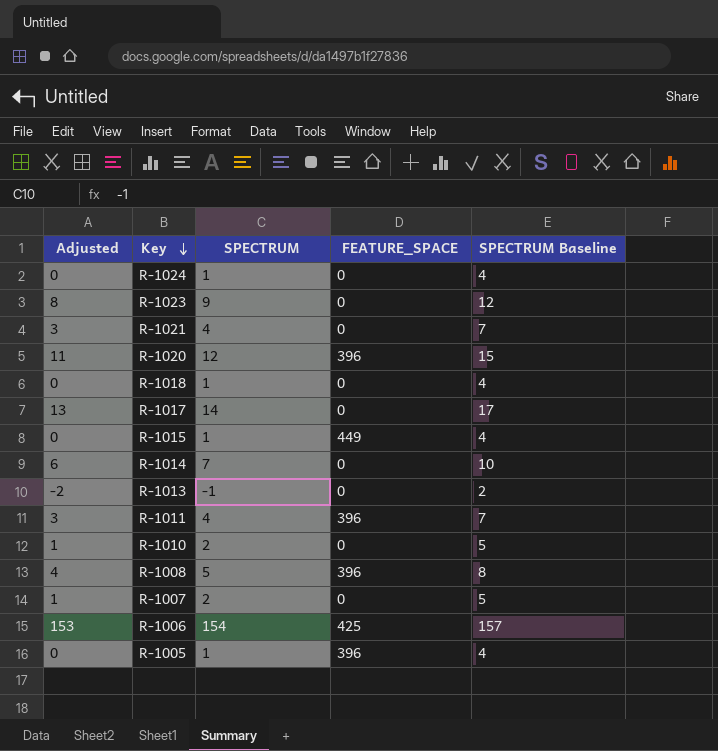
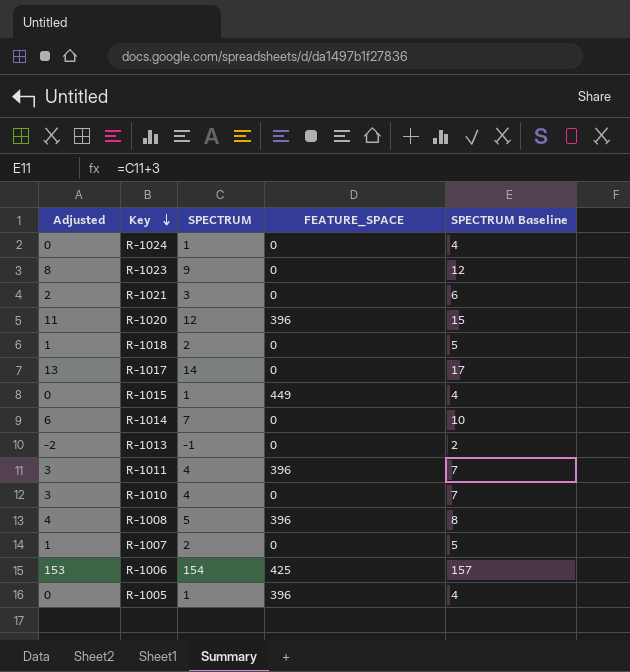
R-1021 | Adjusted: 3 -> 2
R-1021 | SPECTRUM: 4 -> 3
R-1021 | SPECTRUM Baseline: 7 -> 6
R-1018 | Adjusted: 0 -> 1
R-1018 | SPECTRUM: 1 -> 2
R-1018 | SPECTRUM Baseline: 4 -> 5
R-1010 | Adjusted: 1 -> 3
R-1010 | SPECTRUM: 2 -> 4
R-1010 | SPECTRUM Baseline: 5 -> 7

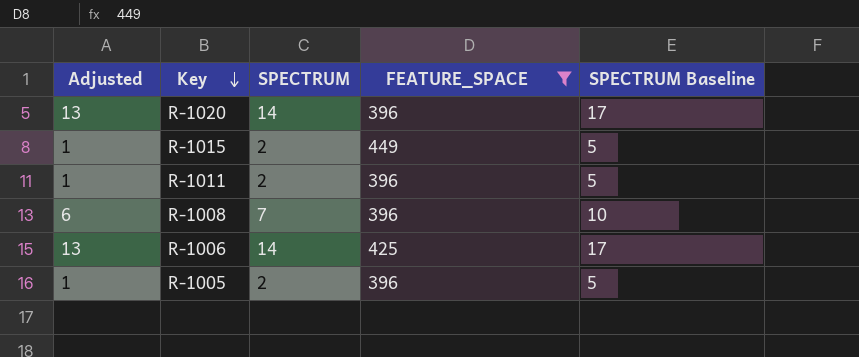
filter: none -> FEATURE_SPACE != 0
R-1020 | Adjusted: 11 -> 13
R-1020 | SPECTRUM: 12 -> 14
R-1020 | SPECTRUM Baseline: 15 -> 17
R-1015 | Adjusted: 0 -> 1
R-1015 | SPECTRUM: 1 -> 2
R-1015 | SPECTRUM Baseline: 4 -> 5
R-1011 | Adjusted: 3 -> 1
R-1011 | SPECTRUM: 4 -> 2
R-1011 | SPECTRUM Baseline: 7 -> 5
R-1008 | Adjusted: 4 -> 6
R-1008 | SPECTRUM: 5 -> 7
R-1008 | SPECTRUM Baseline: 8 -> 10
R-1006 | Adjusted: 153 -> 13
R-1006 | SPECTRUM: 154 -> 14
R-1006 | SPECTRUM Baseline: 157 -> 17
R-1005 | Adjusted: 0 -> 1
R-1005 | SPECTRUM: 1 -> 2
R-1005 | SPECTRUM Baseline: 4 -> 5

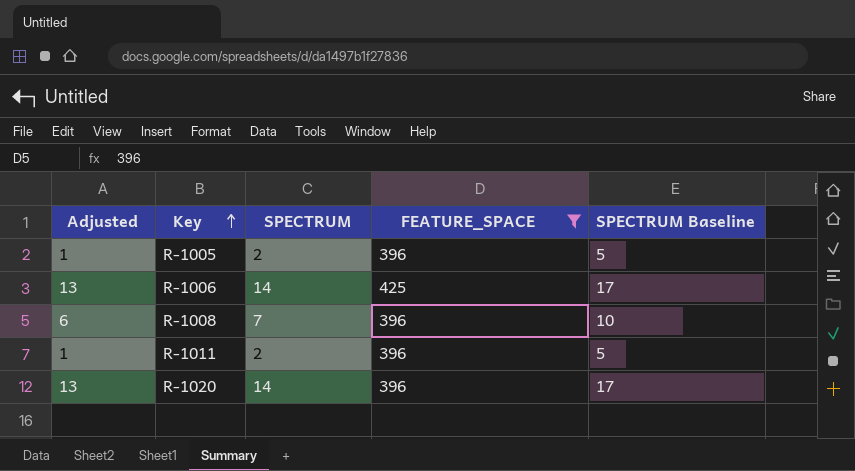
row order: Key descending -> Key ascending
row R-1015: 1 | 2 | 449 | 5 -> none

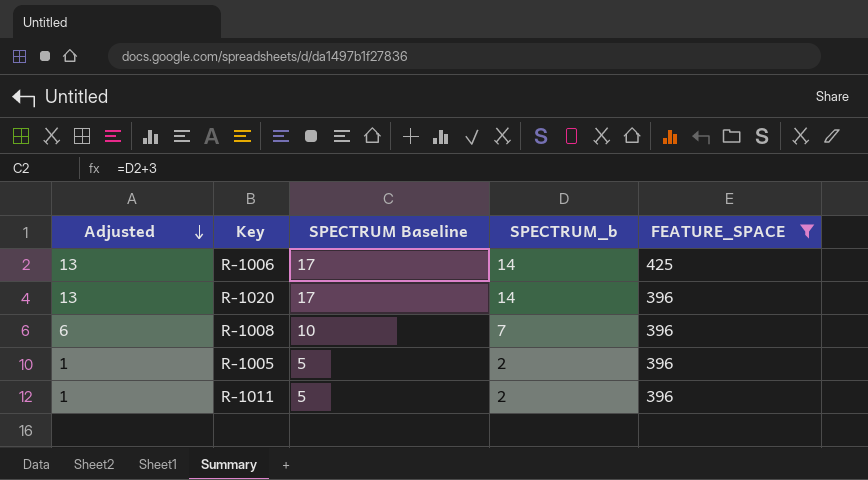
row order: Key ascending -> Adjusted descending
column SPECTRUM Baseline | position: 5 -> 3
column name: SPECTRUM -> SPECTRUM_b

